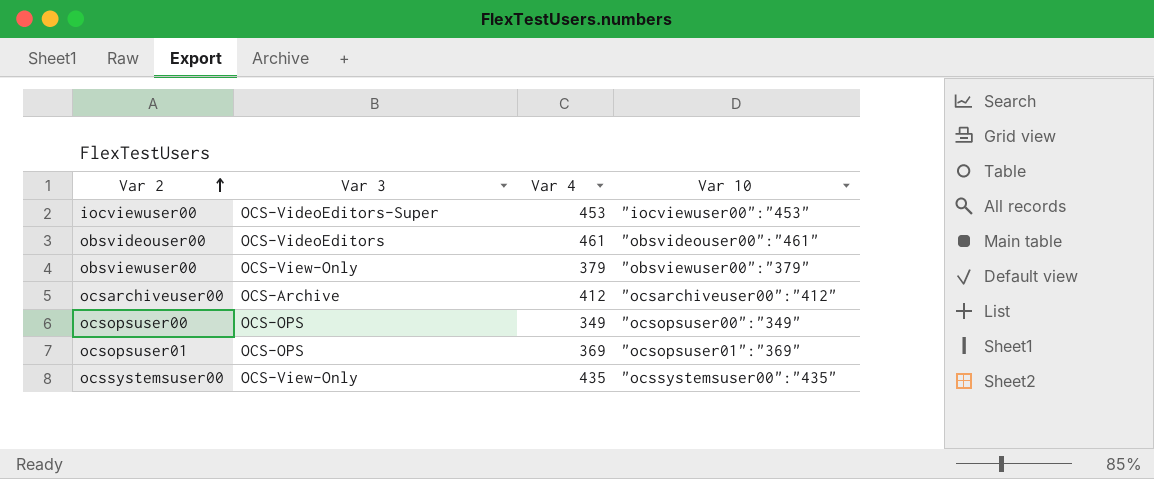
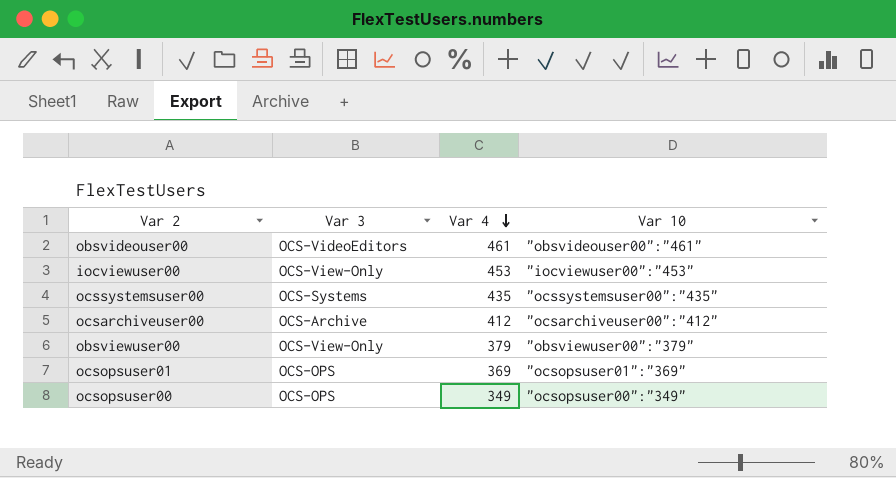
row order: Var 2 ascending -> Var 4 descending
iocviewuser00 | Var 3: OCS-VideoEditors-Super -> OCS-View-Only
ocssystemsuser00 | Var 3: OCS-View-Only -> OCS-Systems

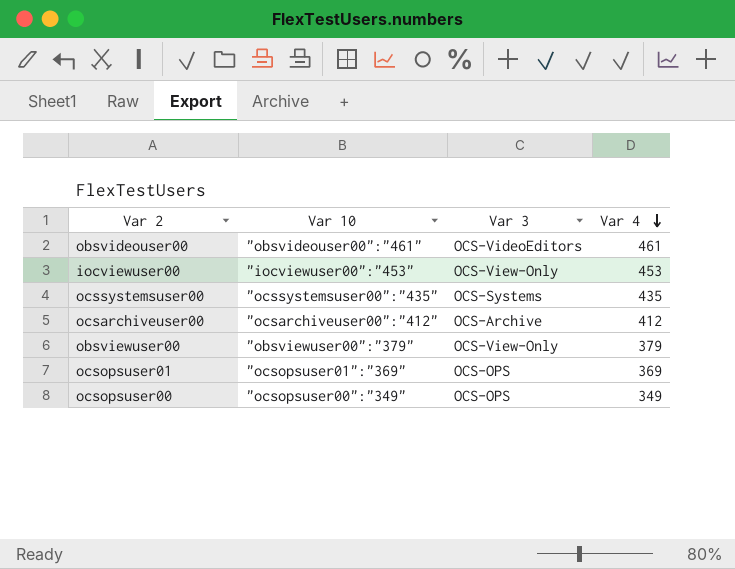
column Var 10 | position: 4 -> 2

